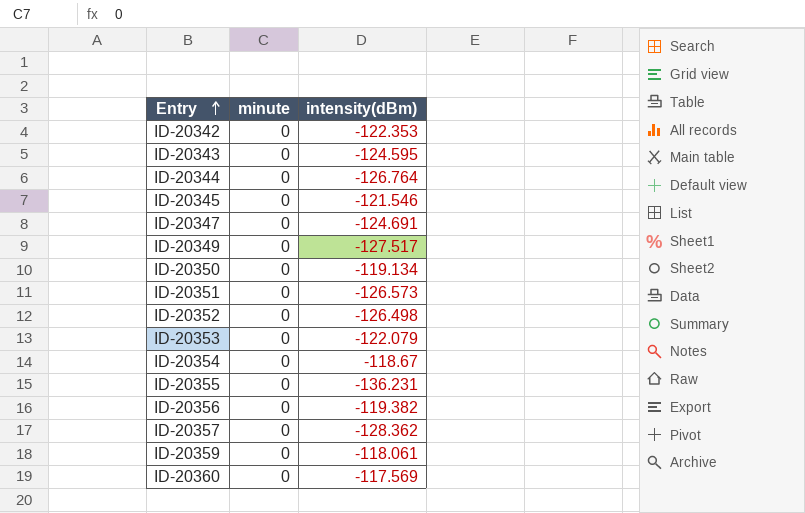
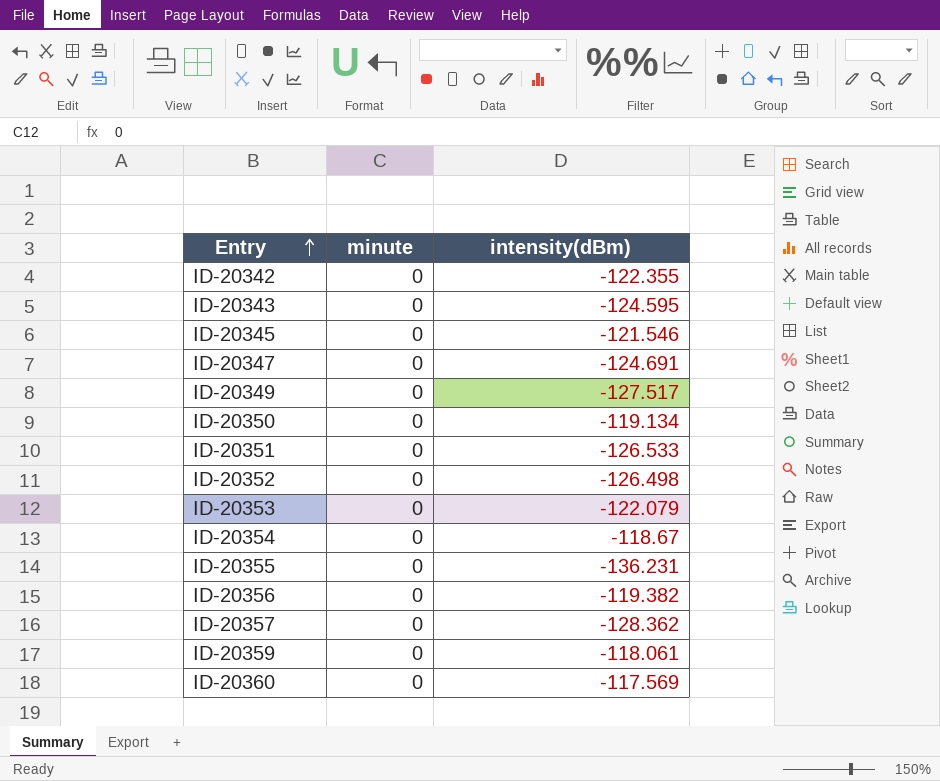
row ID-20344: 0 | -126.764 -> none
ID-20342 | intensity(dBm): -122.353 -> -122.355
ID-20351 | intensity(dBm): -126.573 -> -126.533

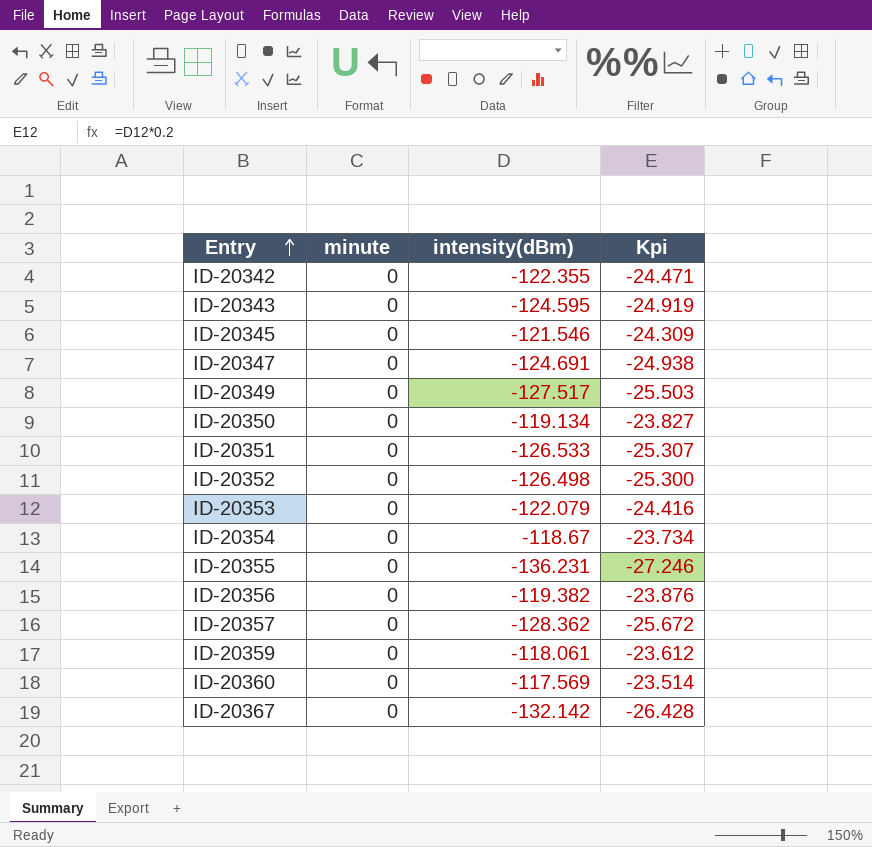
column Kpi | formula: none -> [intensity(dBm)] * 0.2
row ID-20367: none -> 0 | -132.142 | -26.428

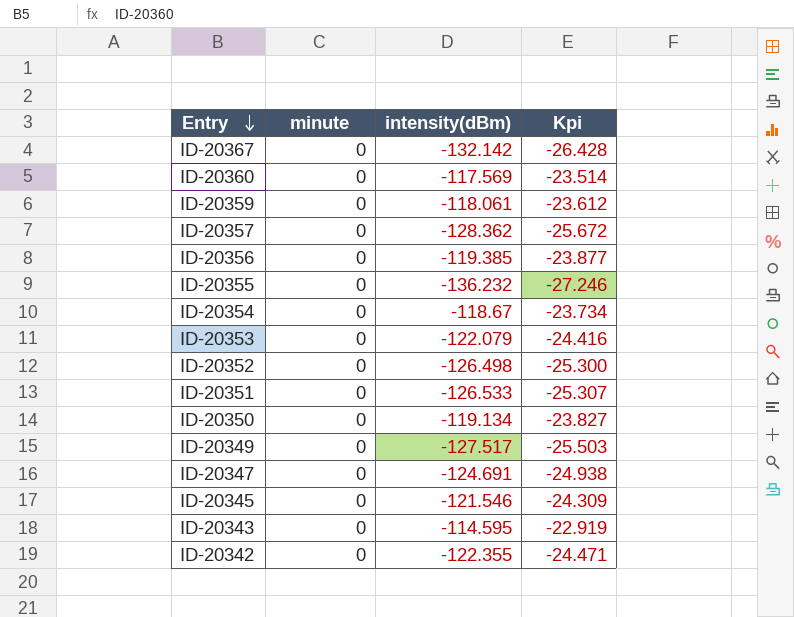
row order: Entry ascending -> Entry descending
ID-20356 | intensity(dBm): -119.382 -> -119.385
ID-20356 | Kpi: -23.876 -> -23.877
ID-20355 | intensity(dBm): -136.231 -> -136.232
ID-20343 | intensity(dBm): -124.595 -> -114.595
ID-20343 | Kpi: -24.919 -> -22.919

